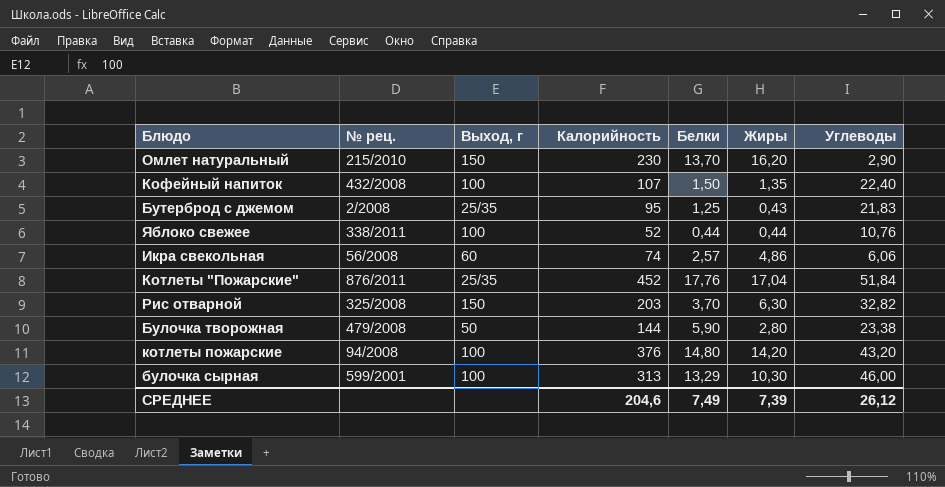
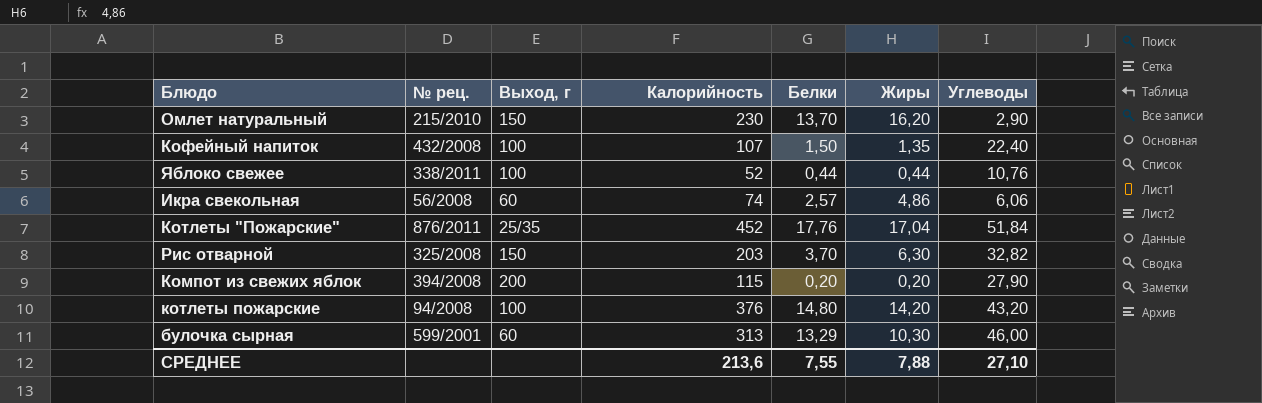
row Бутерброд с джемом: 2/2008 | 25/35 | 95 | 1,25 | 0,43 | 21,83 -> none
row Булочка творожная: 479/2008 | 50 | 144 | 5,90 | 2,80 | 23,38 -> none
row Компот из свежих яблок: none -> 394/2008 | 200 | 115 | 0,20 | 0,20 | 27,90
булочка сырная | Выход, г: 100 -> 60
СРЕДНЕЕ | Калорийность: 204,6 -> 213,6
СРЕДНЕЕ | Белки: 7,49 -> 7,55
СРЕДНЕЕ | Жиры: 7,39 -> 7,88
СРЕДНЕЕ | Углеводы: 26,12 -> 27,10

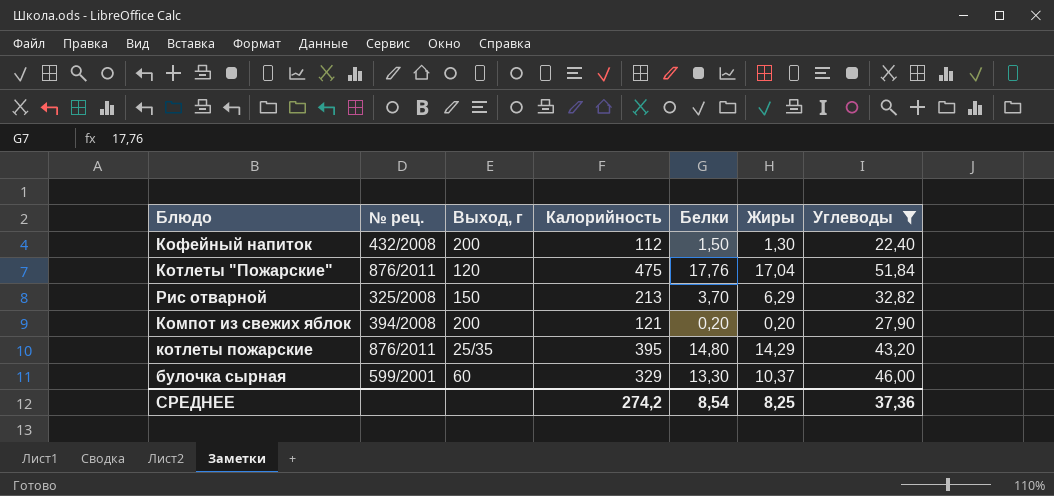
filter: none -> Углеводы >= 22,40
Кофейный напиток | Выход, г: 100 -> 200
Кофейный напиток | Калорийность: 107 -> 112
Кофейный напиток | Жиры: 1,35 -> 1,30
Котлеты "Пожарские" | Выход, г: 25/35 -> 120
Котлеты "Пожарские" | Калорийность: 452 -> 475
Рис отварной | Калорийность: 203 -> 213
Рис отварной | Жиры: 6,30 -> 6,29
Компот из свежих яблок | Калорийность: 115 -> 121
котлеты пожарские | № рец.: 94/2008 -> 876/2011
котлеты пожарские | Выход, г: 100 -> 25/35
котлеты пожарские | Калорийность: 376 -> 395
котлеты пожарские | Жиры: 14,20 -> 14,29
булочка сырная | Калорийность: 313 -> 329
булочка сырная | Белки: 13,29 -> 13,30
булочка сырная | Жиры: 10,30 -> 10,37
СРЕДНЕЕ | Калорийность: 213,6 -> 274,2
СРЕДНЕЕ | Белки: 7,55 -> 8,54
СРЕДНЕЕ | Жиры: 7,88 -> 8,25
СРЕДНЕЕ | Углеводы: 27,10 -> 37,36

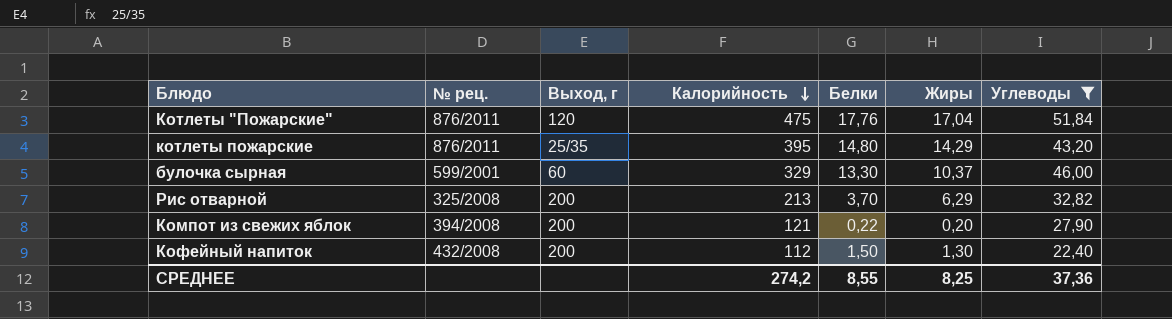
row order: none -> Калорийность descending
Рис отварной | Выход, г: 150 -> 200
Компот из свежих яблок | Белки: 0,20 -> 0,22
СРЕДНЕЕ | Белки: 8,54 -> 8,55

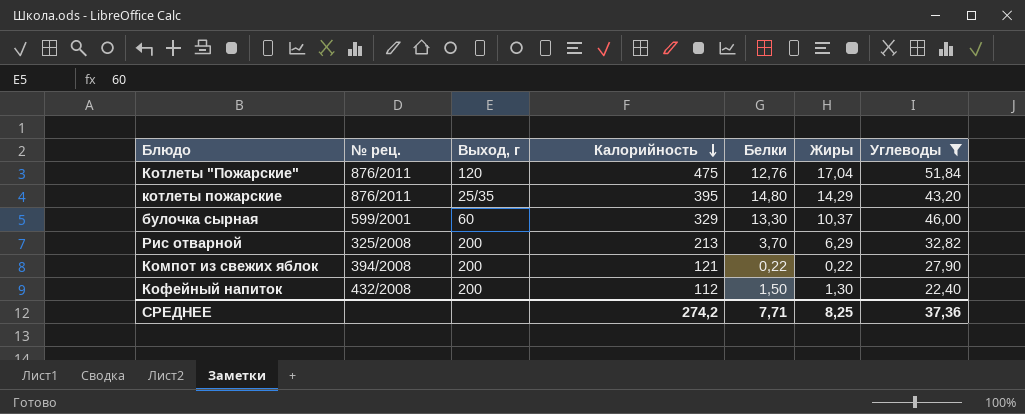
Котлеты "Пожарские" | Белки: 17,76 -> 12,76
Компот из свежих яблок | Жиры: 0,20 -> 0,22
СРЕДНЕЕ | Белки: 8,55 -> 7,71

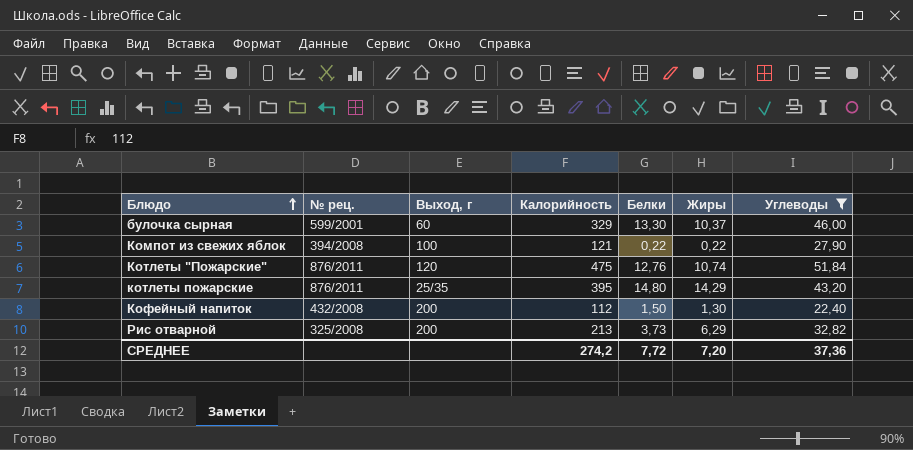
row order: Калорийность descending -> Блюдо ascending
Компот из свежих яблок | Выход, г: 200 -> 100
Котлеты "Пожарские" | Жиры: 17,04 -> 10,74
Рис отварной | Белки: 3,70 -> 3,73
СРЕДНЕЕ | Белки: 7,71 -> 7,72
СРЕДНЕЕ | Жиры: 8,25 -> 7,20

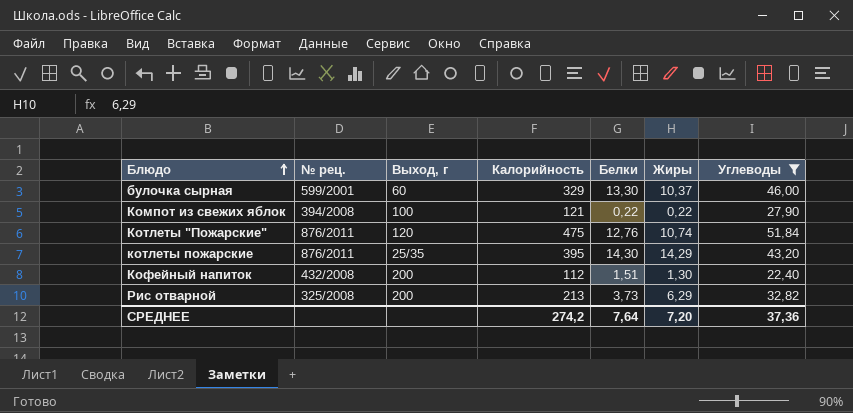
котлеты пожарские | Белки: 14,80 -> 14,30
Кофейный напиток | Белки: 1,50 -> 1,51
СРЕДНЕЕ | Белки: 7,72 -> 7,64

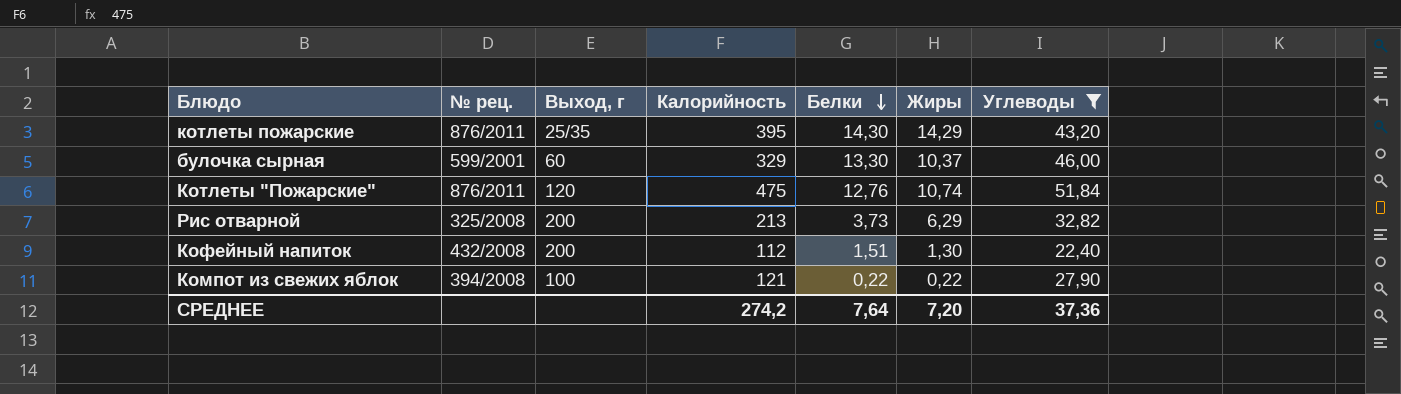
row order: Блюдо ascending -> Белки descending

